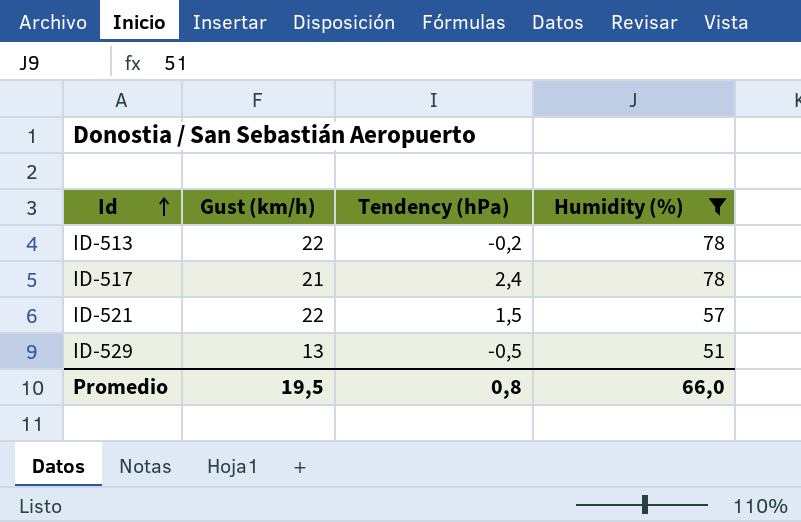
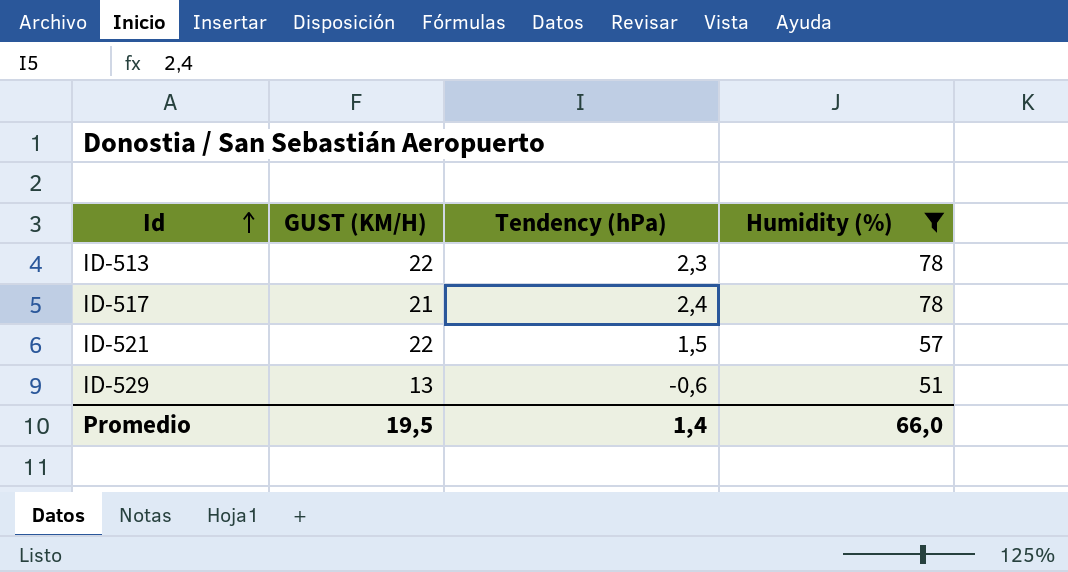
column name: Gust (km/h) -> GUST (KM/H)
ID-513 | Tendency (hPa): -0,2 -> 2,3
ID-529 | Tendency (hPa): -0,5 -> -0,6
Promedio | Tendency (hPa): 0,8 -> 1,4

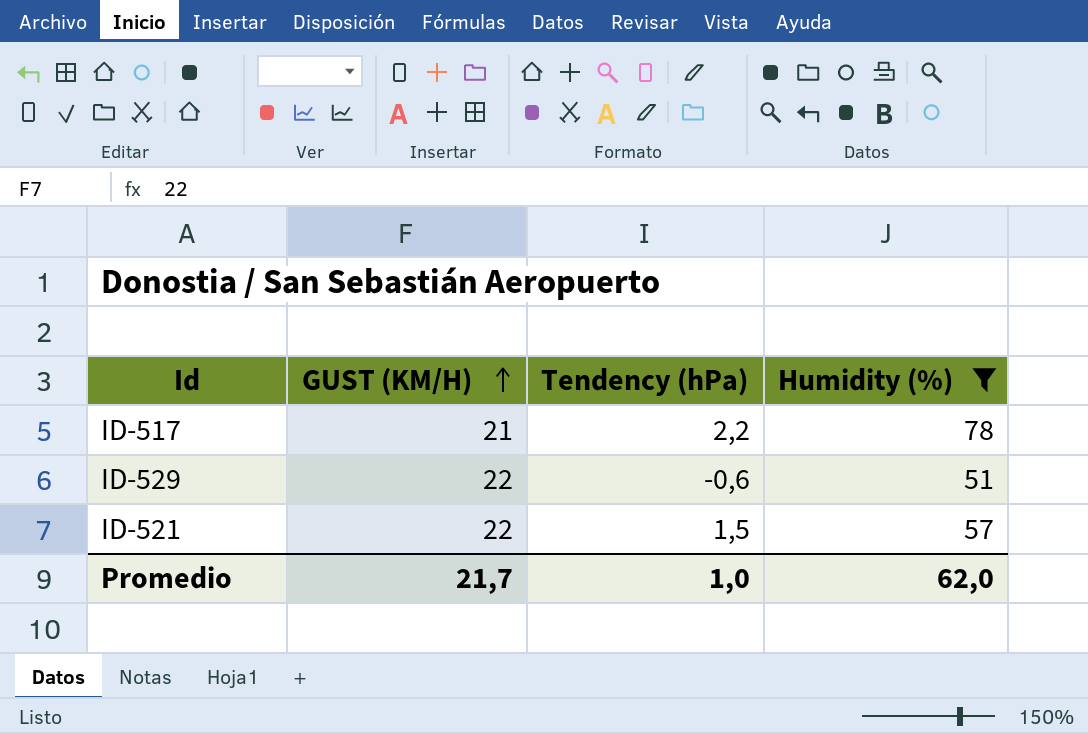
row order: Id ascending -> GUST (KM/H) ascending
row ID-513: 22 | 2,3 | 78 -> none
ID-517 | Tendency (hPa): 2,4 -> 2,2
ID-529 | GUST (KM/H): 13 -> 22
Promedio | GUST (KM/H): 19,5 -> 21,7
Promedio | Tendency (hPa): 1,4 -> 1,0
Promedio | Humidity (%): 66,0 -> 62,0

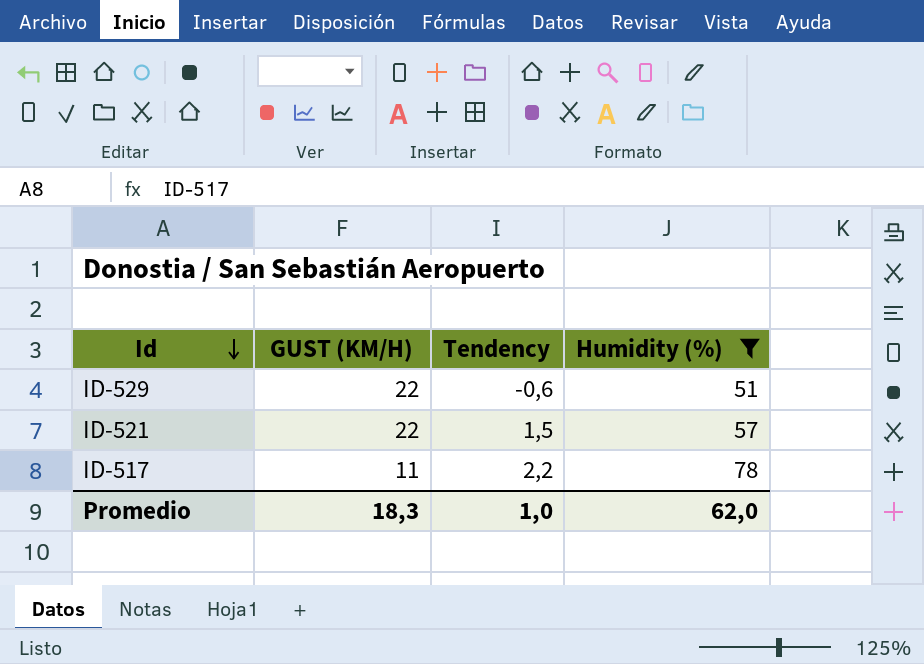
row order: GUST (KM/H) ascending -> Id descending
column name: Tendency (hPa) -> Tendency
ID-517 | GUST (KM/H): 21 -> 11
Promedio | GUST (KM/H): 21,7 -> 18,3

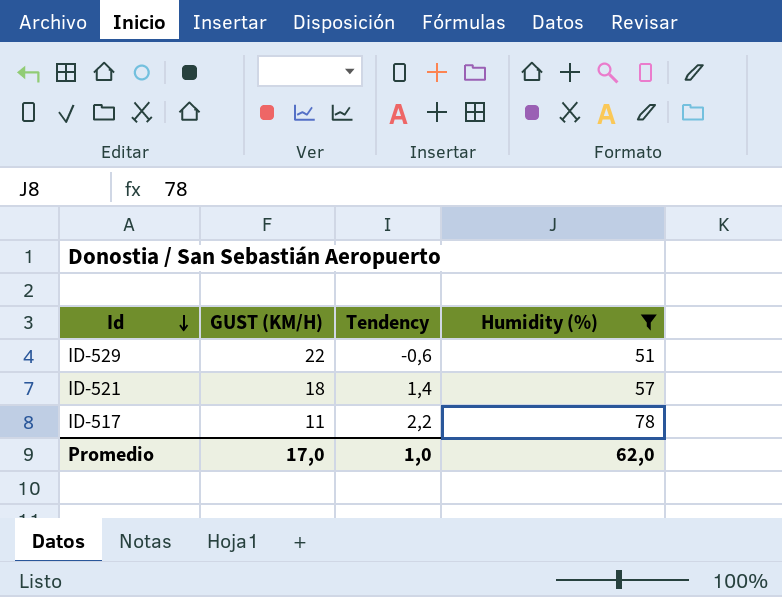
ID-521 | GUST (KM/H): 22 -> 18
ID-521 | Tendency: 1,5 -> 1,4
Promedio | GUST (KM/H): 18,3 -> 17,0

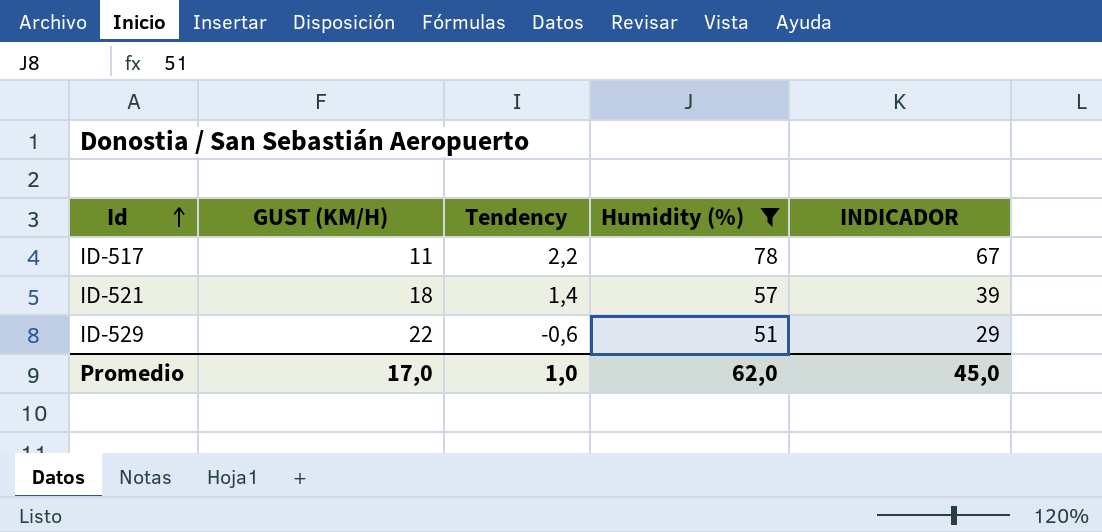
row order: Id descending -> Id ascending
column INDICADOR | formula: none -> [Humidity (%)] - [GUST (KM/H)]

